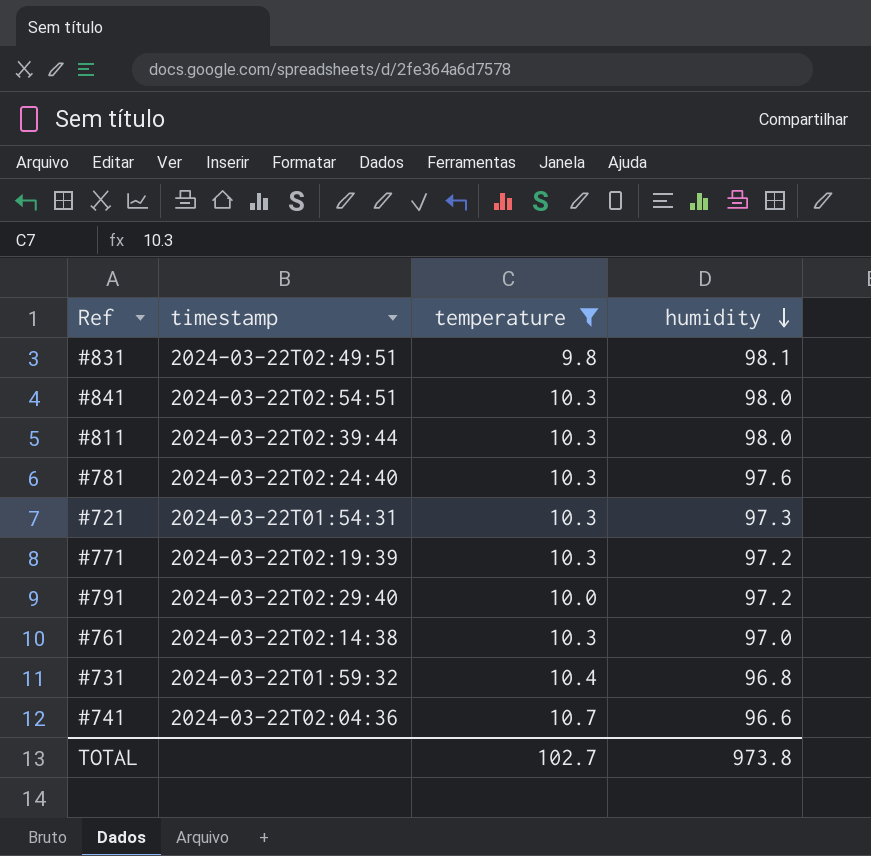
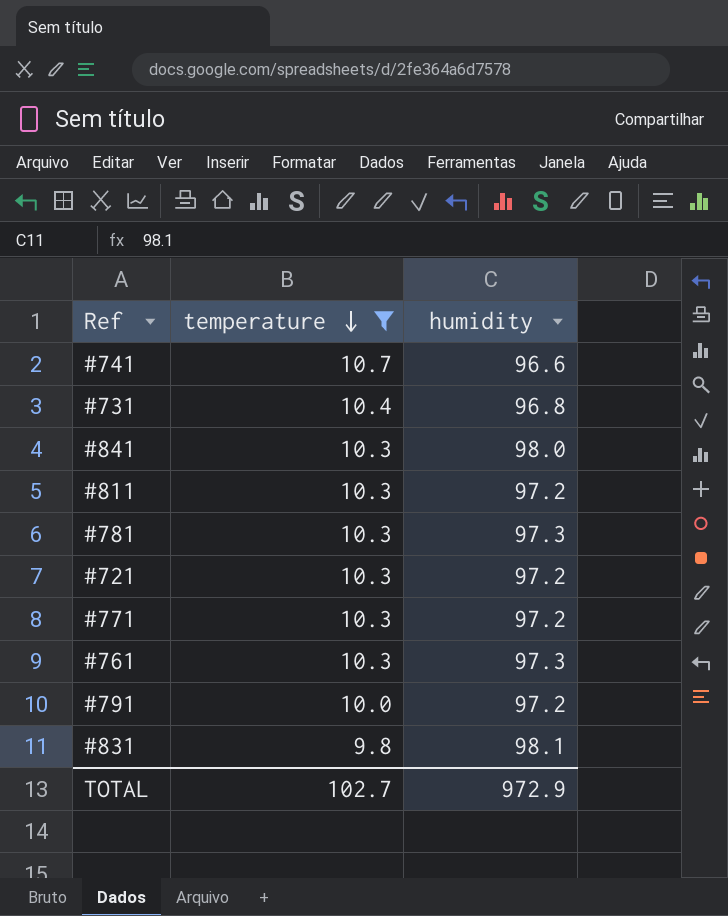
row order: humidity descending -> temperature descending
column timestamp | position: 2 -> none
#811 | humidity: 98.0 -> 97.2
#781 | humidity: 97.6 -> 97.3
#721 | humidity: 97.3 -> 97.2
#761 | humidity: 97.0 -> 97.3
TOTAL | humidity: 973.8 -> 972.9

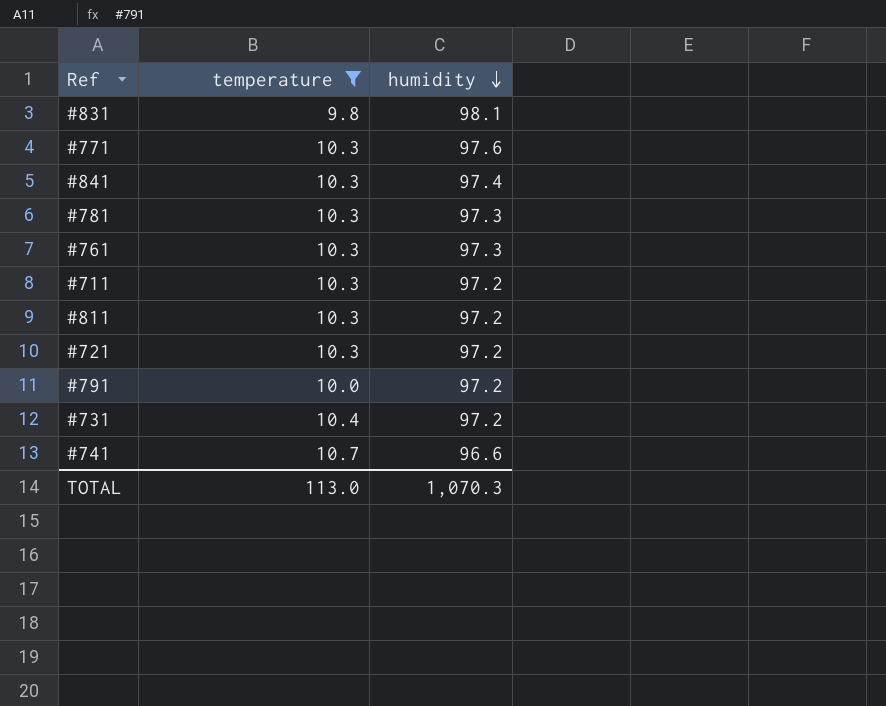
row order: temperature descending -> humidity descending
#771 | humidity: 97.2 -> 97.6
#841 | humidity: 98.0 -> 97.4
row #711: none -> 10.3 | 97.2
#731 | humidity: 96.8 -> 97.2
TOTAL | temperature: 102.7 -> 113.0
TOTAL | humidity: 972.9 -> 1,070.3

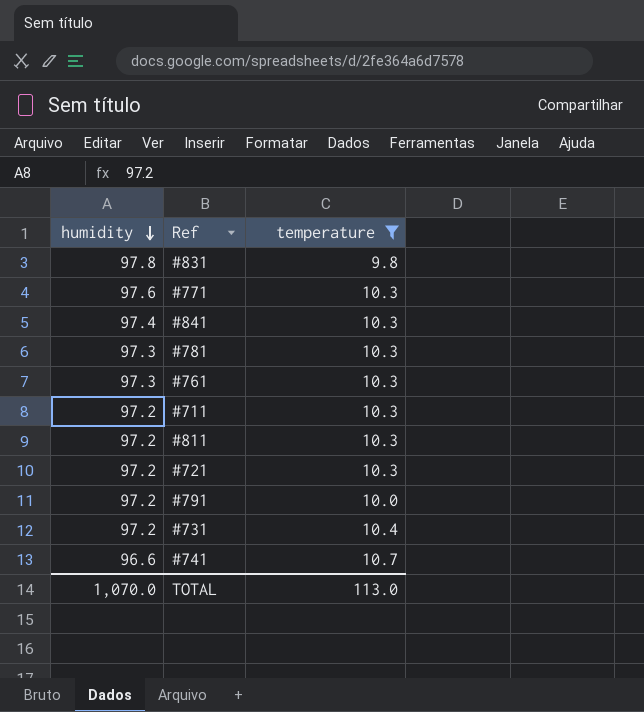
column humidity | position: 3 -> 1
#831 | humidity: 98.1 -> 97.8
TOTAL | humidity: 1,070.3 -> 1,070.0

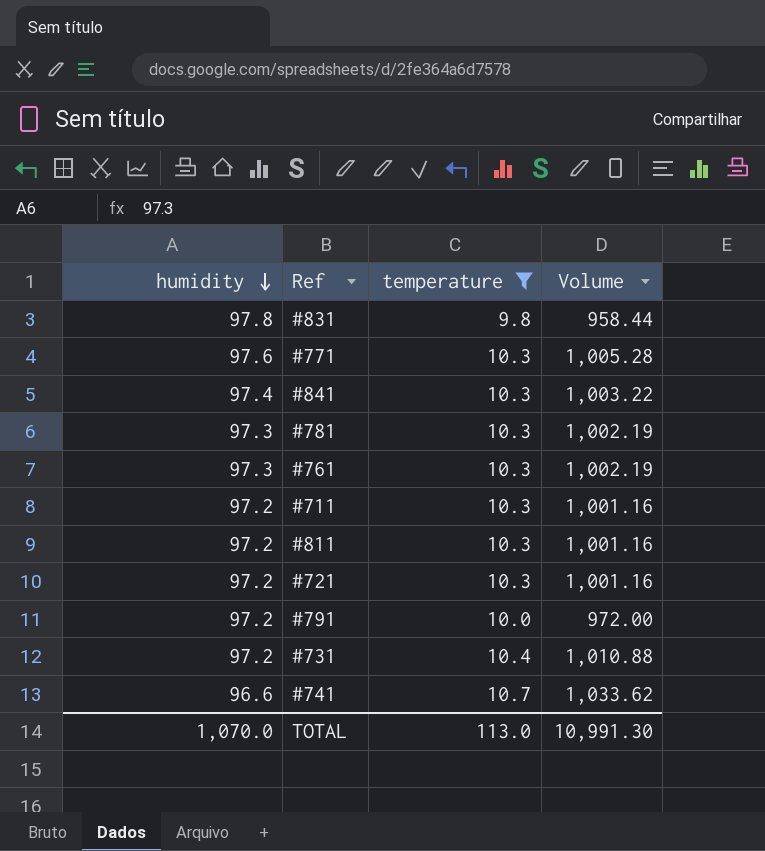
column Volume | formula: none -> [humidity] * [temperature]

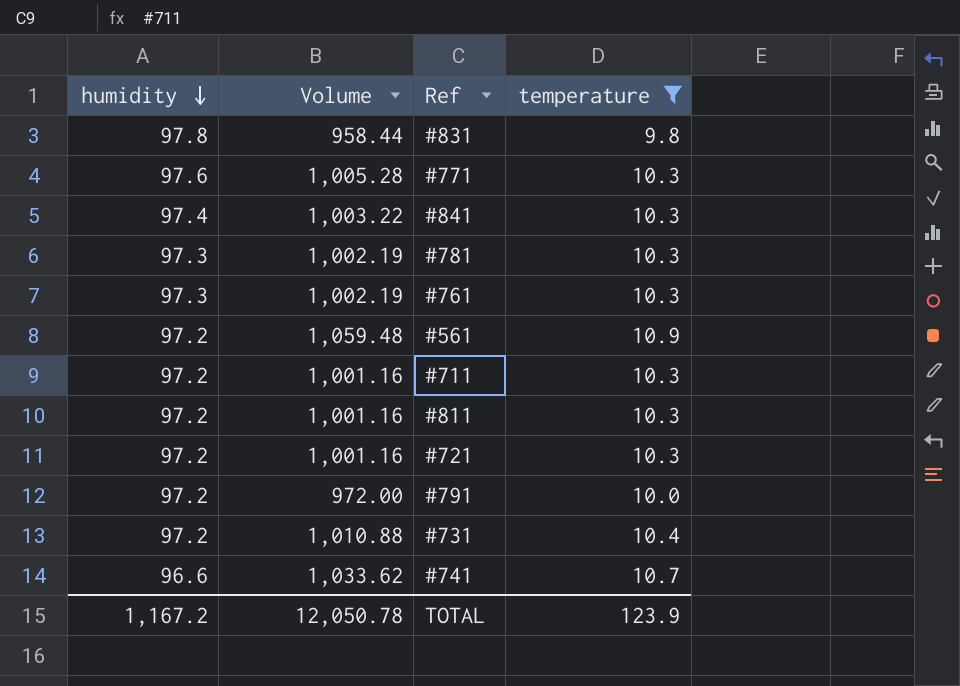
column Volume | position: 4 -> 2
row #561: none -> 97.2 | 1,059.48 | 10.9
TOTAL | humidity: 1,070.0 -> 1,167.2
TOTAL | Volume: 10,991.30 -> 12,050.78
TOTAL | temperature: 113.0 -> 123.9

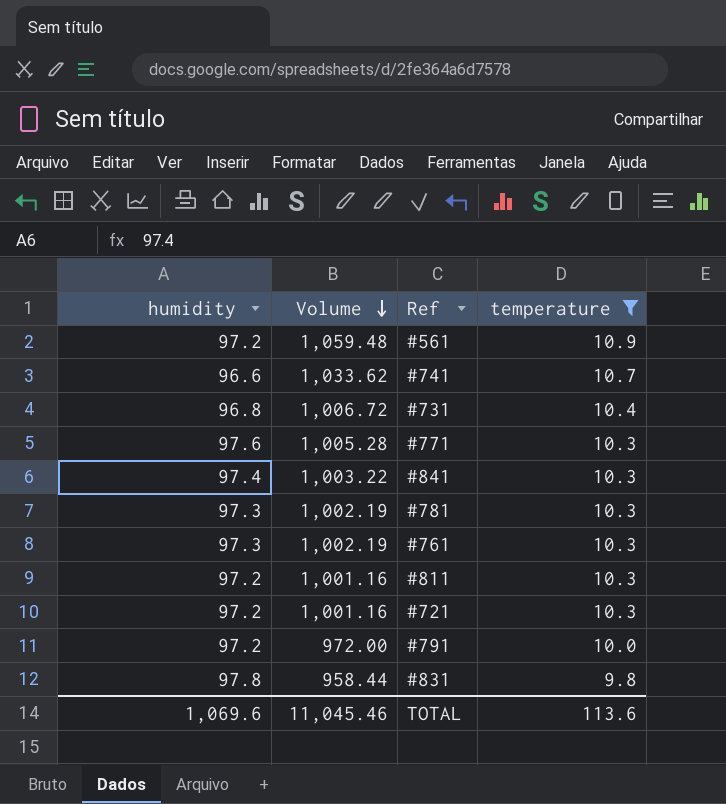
row order: humidity descending -> Volume descending
row #711: 97.2 | 1,001.16 | 10.3 -> none
#731 | humidity: 97.2 -> 96.8
#731 | Volume: 1,010.88 -> 1,006.72
TOTAL | humidity: 1,167.2 -> 1,069.6
TOTAL | Volume: 12,050.78 -> 11,045.46
TOTAL | temperature: 123.9 -> 113.6

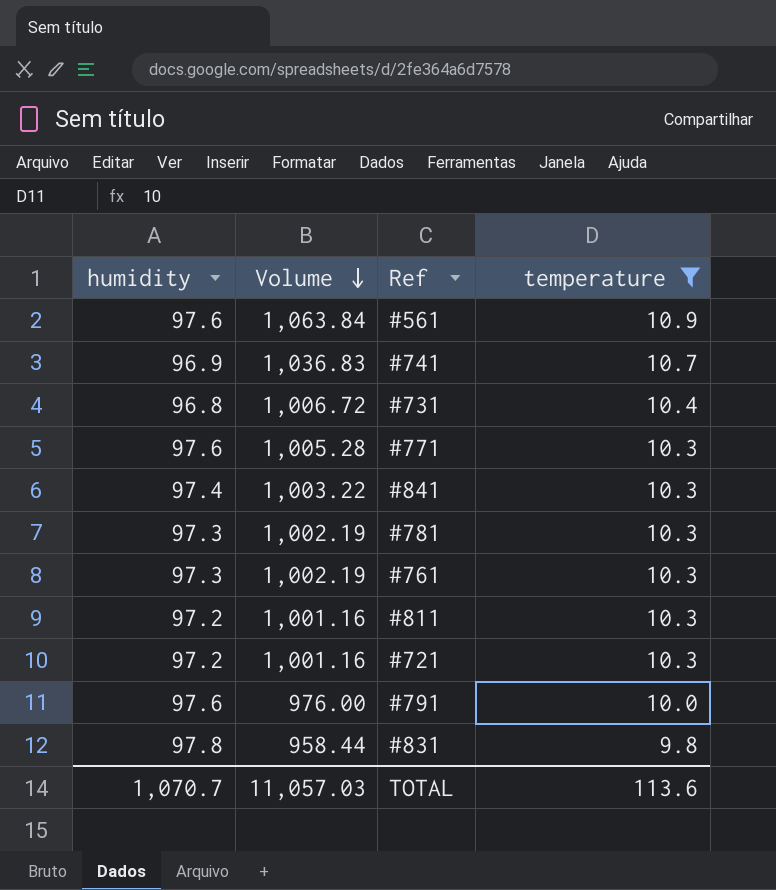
#561 | humidity: 97.2 -> 97.6
#561 | Volume: 1,059.48 -> 1,063.84
#741 | humidity: 96.6 -> 96.9
#741 | Volume: 1,033.62 -> 1,036.83
#791 | humidity: 97.2 -> 97.6
#791 | Volume: 972.00 -> 976.00
TOTAL | humidity: 1,069.6 -> 1,070.7
TOTAL | Volume: 11,045.46 -> 11,057.03

